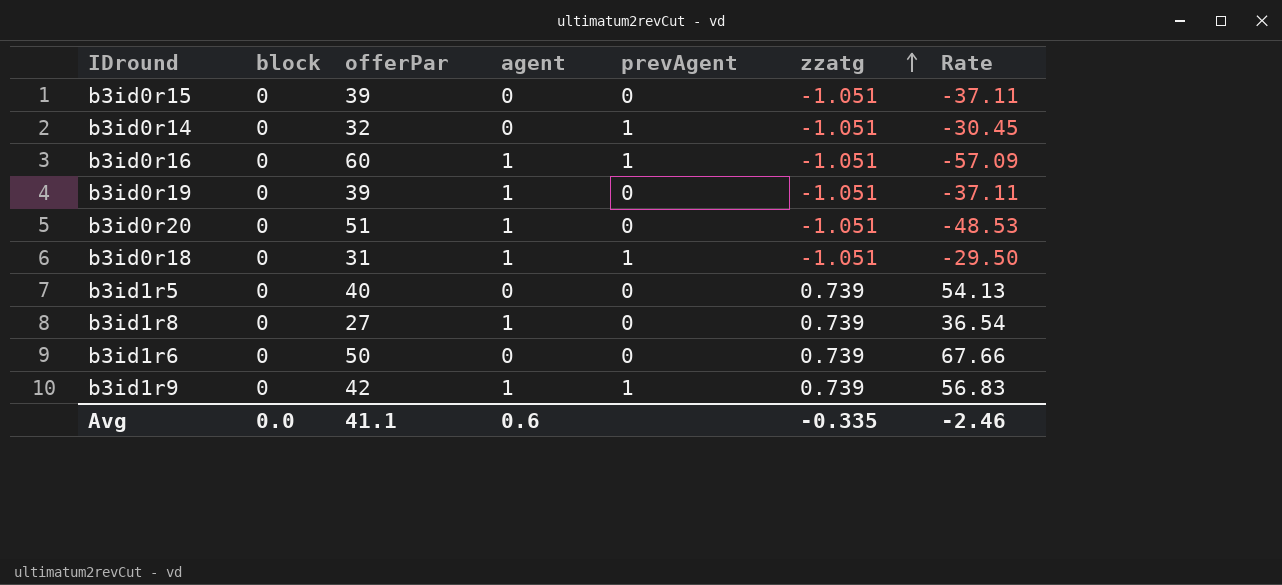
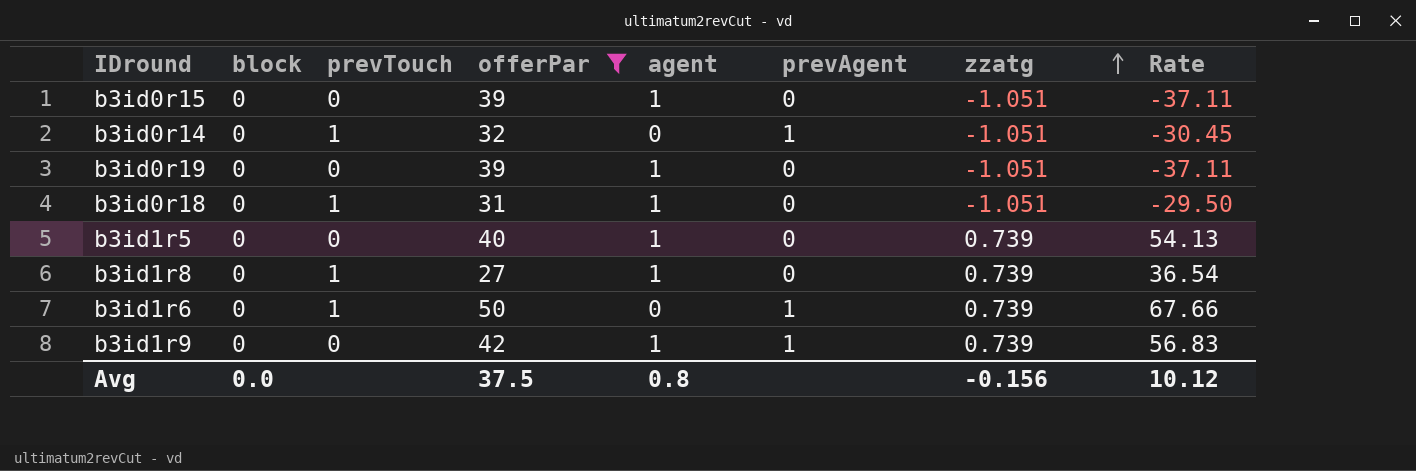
filter: none -> offerPar <= 50
column prevTouch | position: none -> 3
b3id0r15 | agent: 0 -> 1
b3id0r18 | prevAgent: 1 -> 0
b3id1r5 | agent: 0 -> 1
b3id1r6 | prevAgent: 0 -> 1
Avg | offerPar: 41.1 -> 37.5
Avg | agent: 0.6 -> 0.8
Avg | zzatg: -0.335 -> -0.156
Avg | Rate: -2.46 -> 10.12

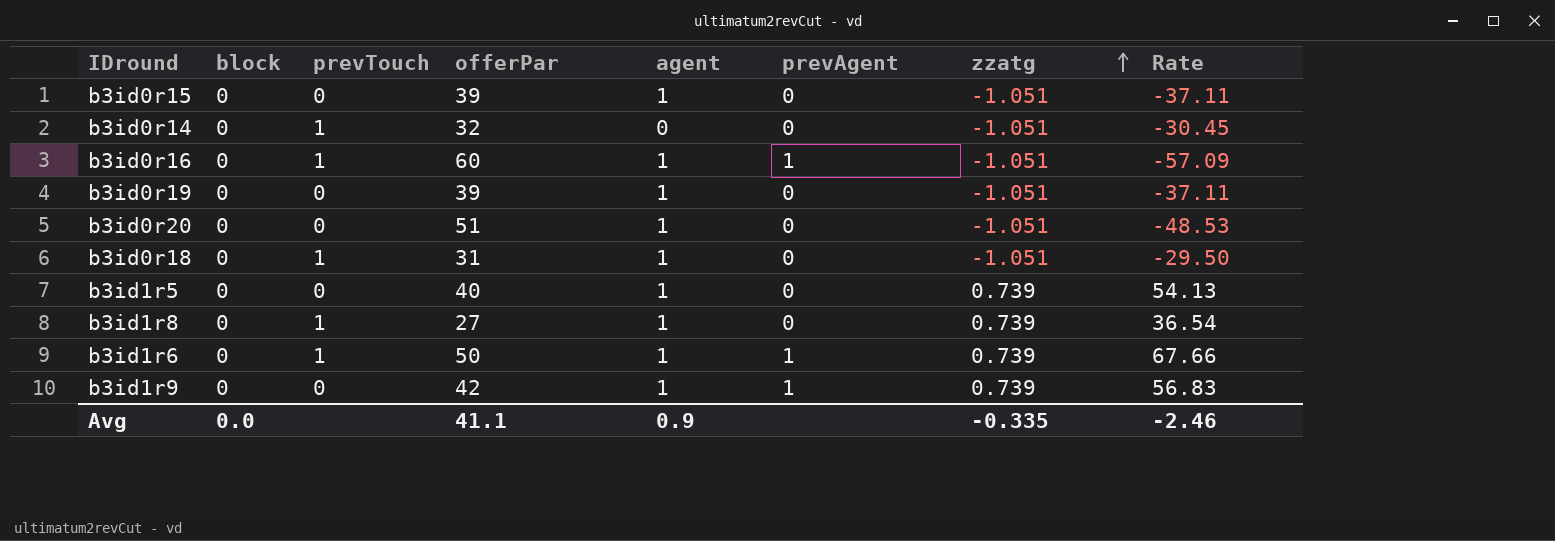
filter: offerPar <= 50 -> none
b3id0r14 | prevAgent: 1 -> 0
b3id1r6 | agent: 0 -> 1
Avg | offerPar: 37.5 -> 41.1
Avg | agent: 0.8 -> 0.9
Avg | zzatg: -0.156 -> -0.335
Avg | Rate: 10.12 -> -2.46

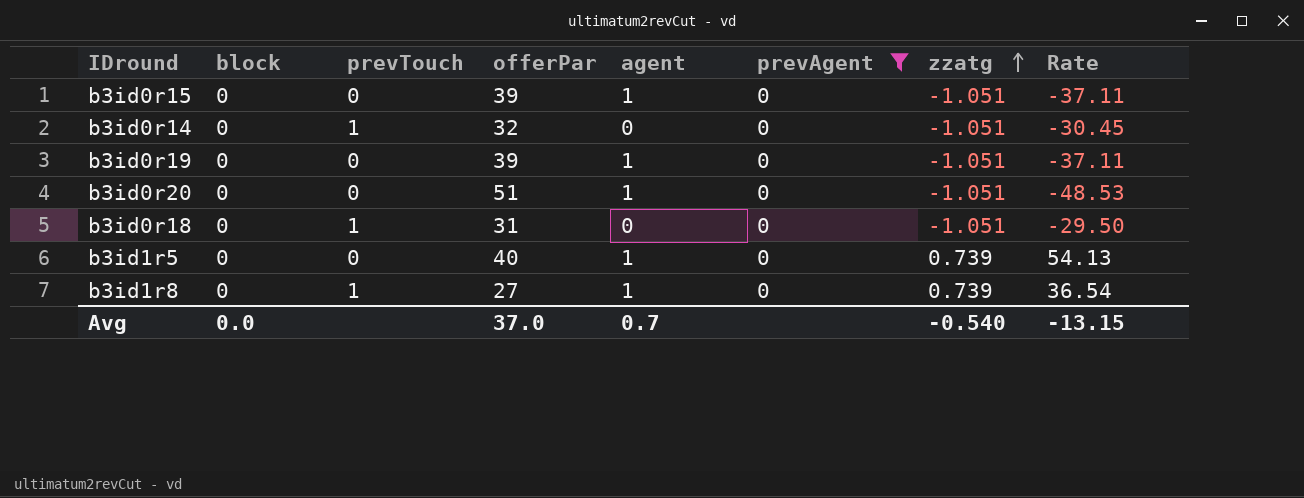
filter: none -> prevAgent = 0
b3id0r18 | agent: 1 -> 0
Avg | offerPar: 41.1 -> 37.0
Avg | agent: 0.9 -> 0.7
Avg | zzatg: -0.335 -> -0.540
Avg | Rate: -2.46 -> -13.15

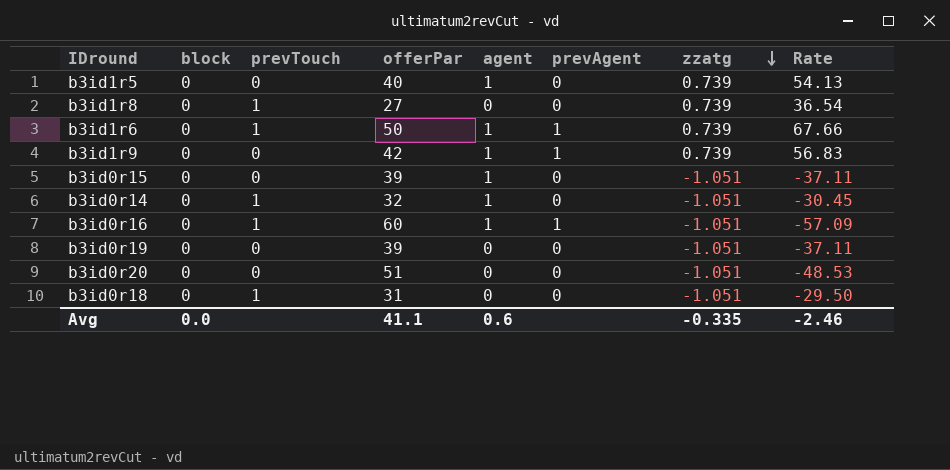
filter: prevAgent = 0 -> none
row order: zzatg ascending -> zzatg descending
b3id1r8 | agent: 1 -> 0
b3id0r14 | agent: 0 -> 1
b3id0r19 | agent: 1 -> 0
b3id0r20 | agent: 1 -> 0
Avg | offerPar: 37.0 -> 41.1
Avg | agent: 0.7 -> 0.6
Avg | zzatg: -0.540 -> -0.335
Avg | Rate: -13.15 -> -2.46

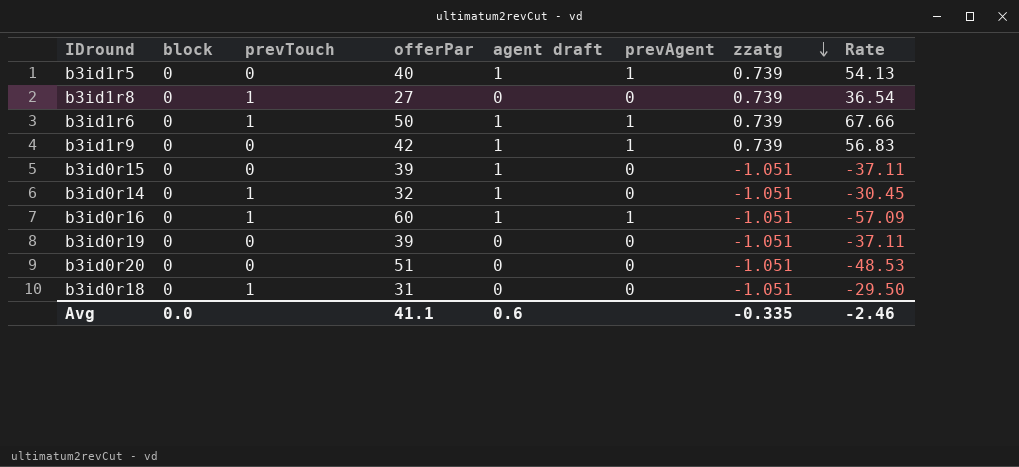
column name: agent -> agent draft
b3id1r5 | prevAgent: 0 -> 1

